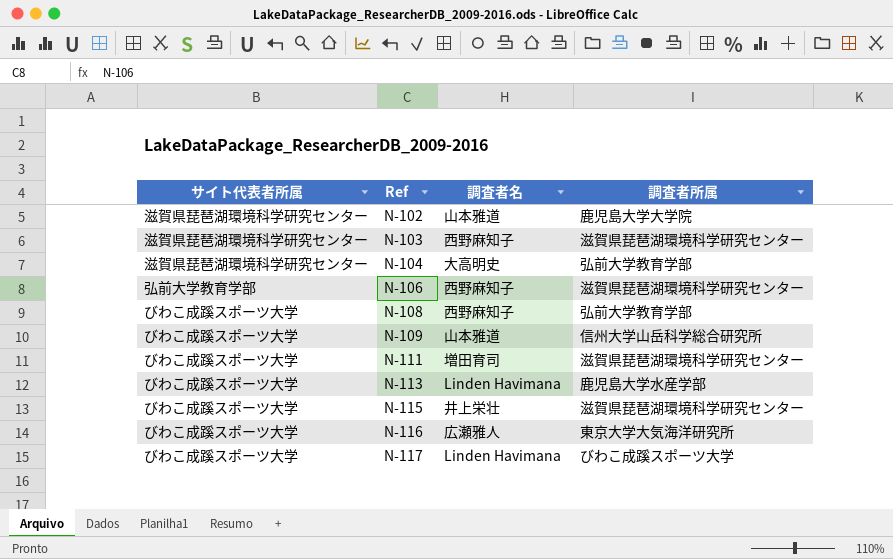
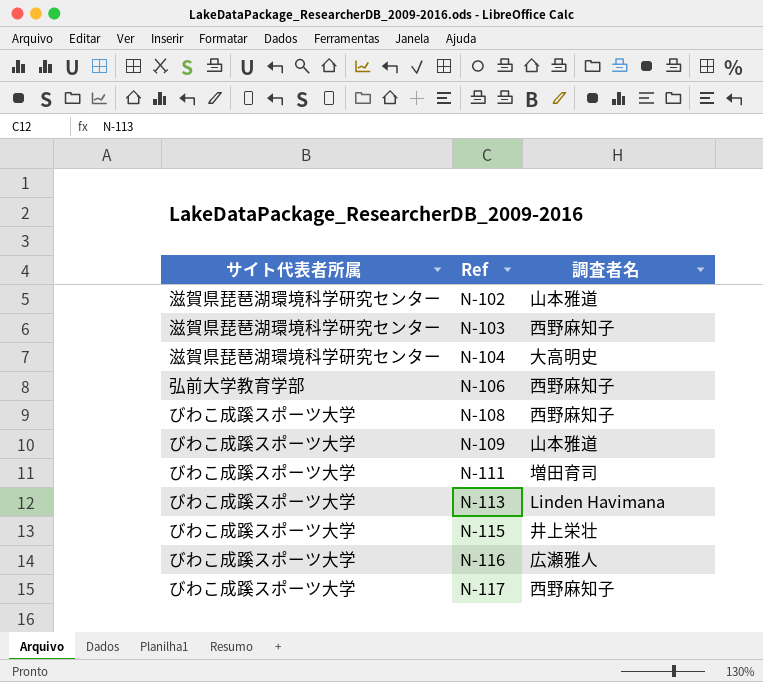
column 調査者所属 | position: 4 -> none
N-117 | 調査者名: Linden Havimana -> 西野麻知子

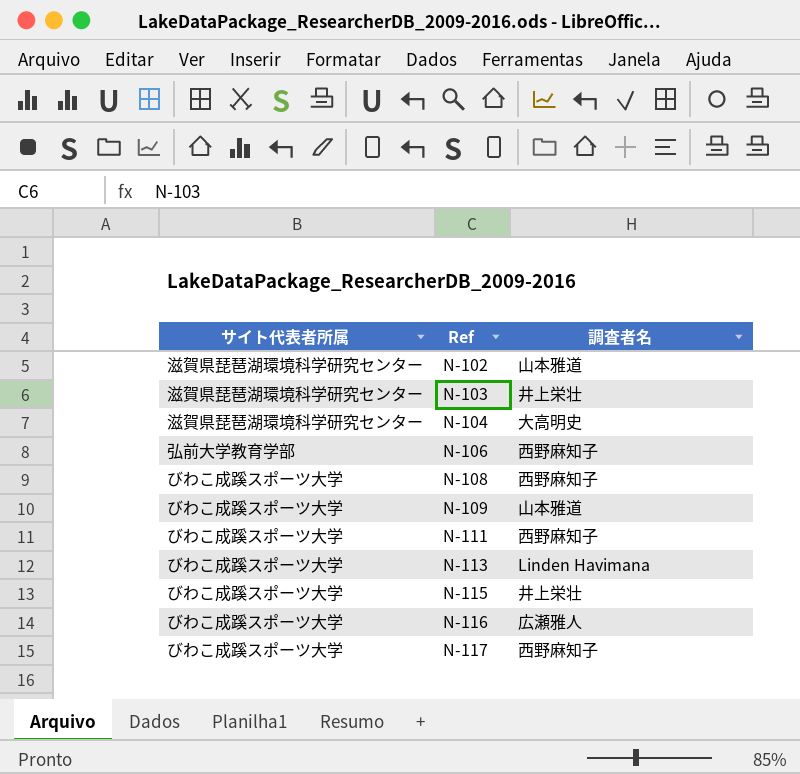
N-103 | 調査者名: 西野麻知子 -> 井上栄壮
N-111 | 調査者名: 増田育司 -> 西野麻知子

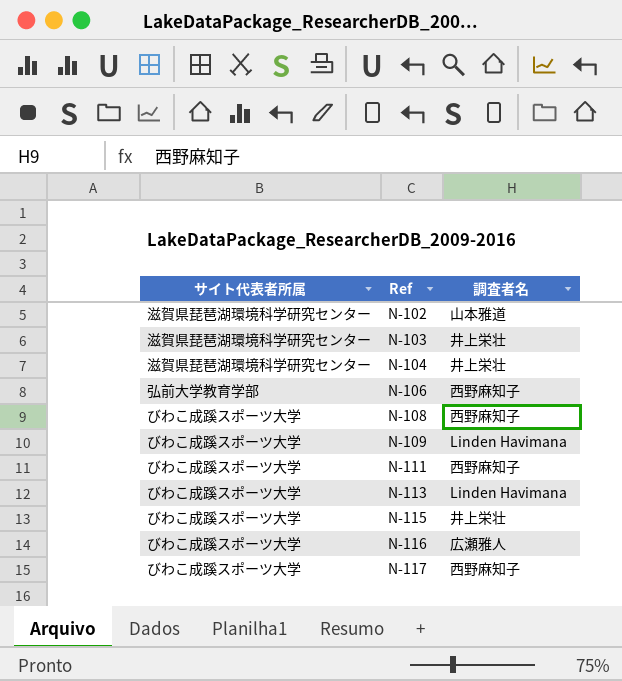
N-104 | 調査者名: 大高明史 -> 井上栄壮
N-109 | 調査者名: 山本雅道 -> Linden Havimana

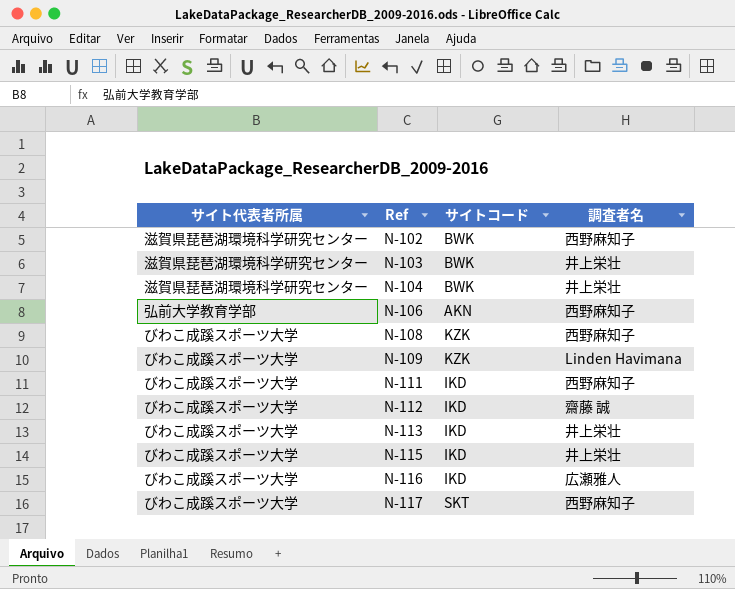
column サイトコード | position: none -> 3
N-102 | 調査者名: 山本雅道 -> 西野麻知子
row N-112: none -> びわこ成蹊スポーツ大学 | IKD | 齋藤 誠
N-113 | 調査者名: Linden Havimana -> 井上栄壮

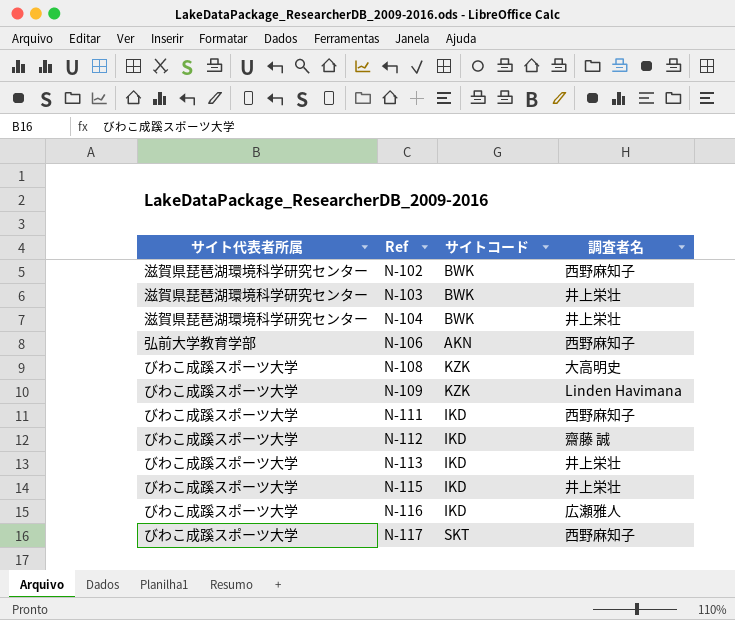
N-108 | 調査者名: 西野麻知子 -> 大高明史

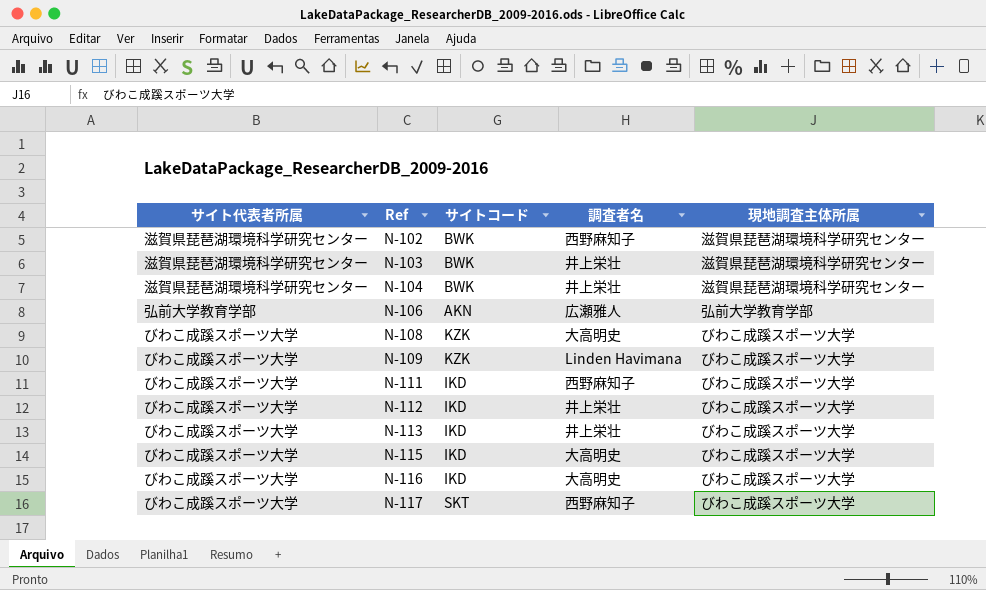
column 現地調査主体所属 | position: none -> 5
N-106 | 調査者名: 西野麻知子 -> 広瀬雅人
N-112 | 調査者名: 齋藤 誠 -> 井上栄壮
N-115 | 調査者名: 井上栄壮 -> 大高明史
N-116 | 調査者名: 広瀬雅人 -> 大高明史

